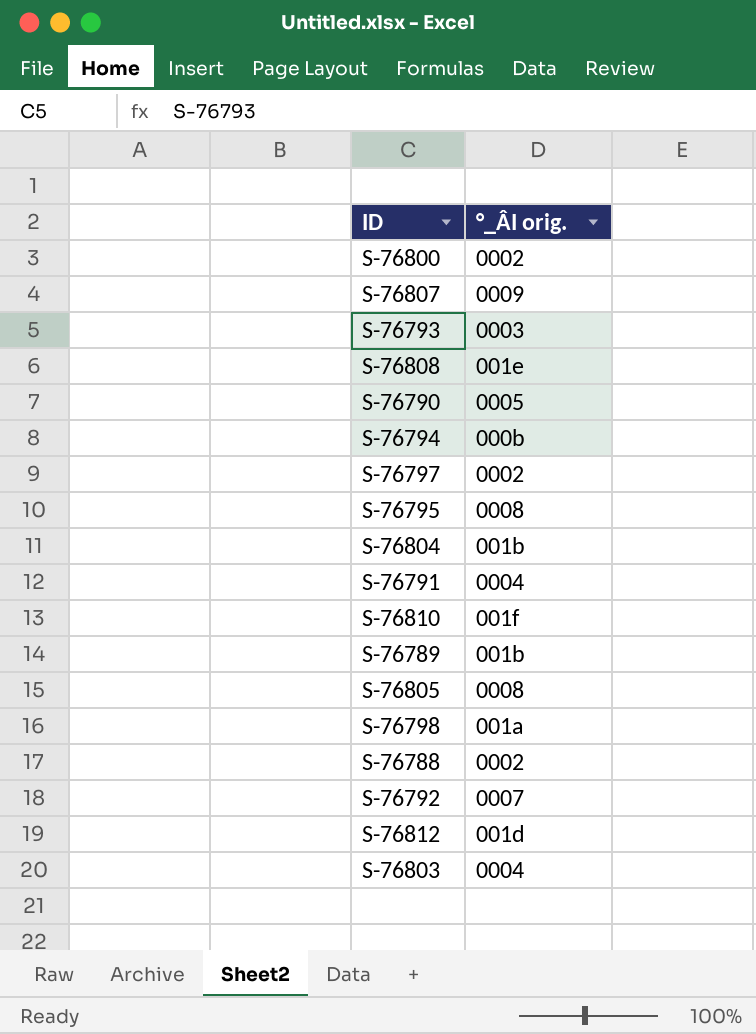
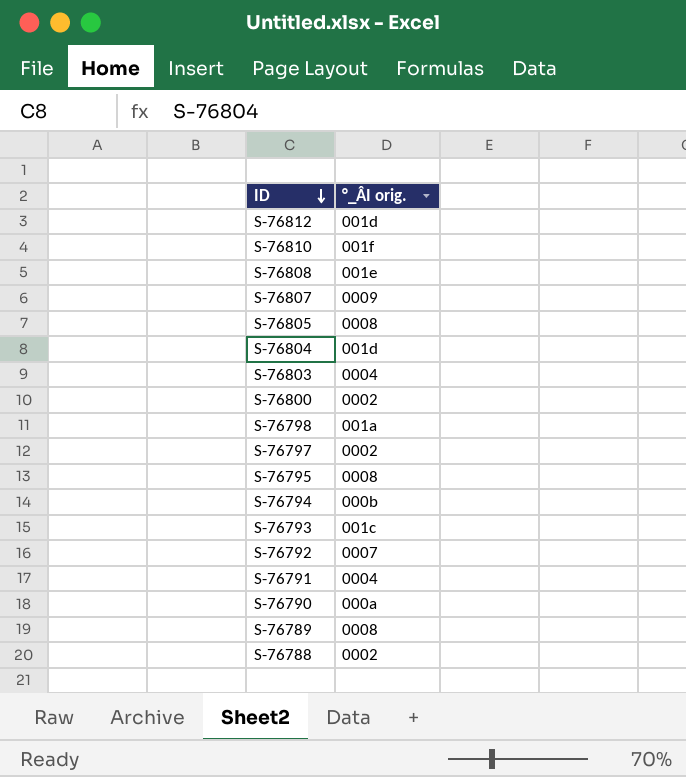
row order: none -> ID descending
S-76804 | °_ÂI orig.: 001b -> 001d
S-76793 | °_ÂI orig.: 0003 -> 001c
S-76790 | °_ÂI orig.: 0005 -> 000a
S-76789 | °_ÂI orig.: 001b -> 0008

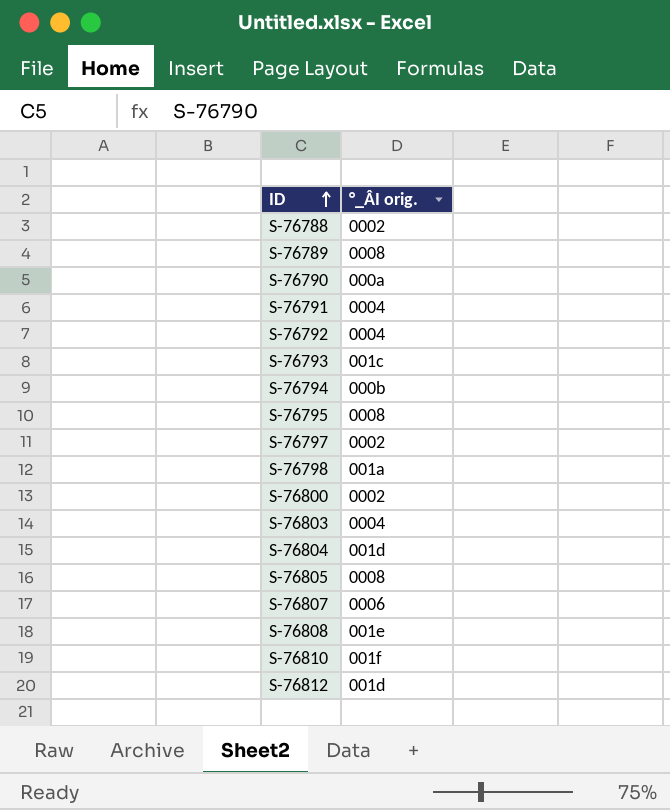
row order: ID descending -> ID ascending
S-76792 | °_ÂI orig.: 0007 -> 0004
S-76807 | °_ÂI orig.: 0009 -> 0006

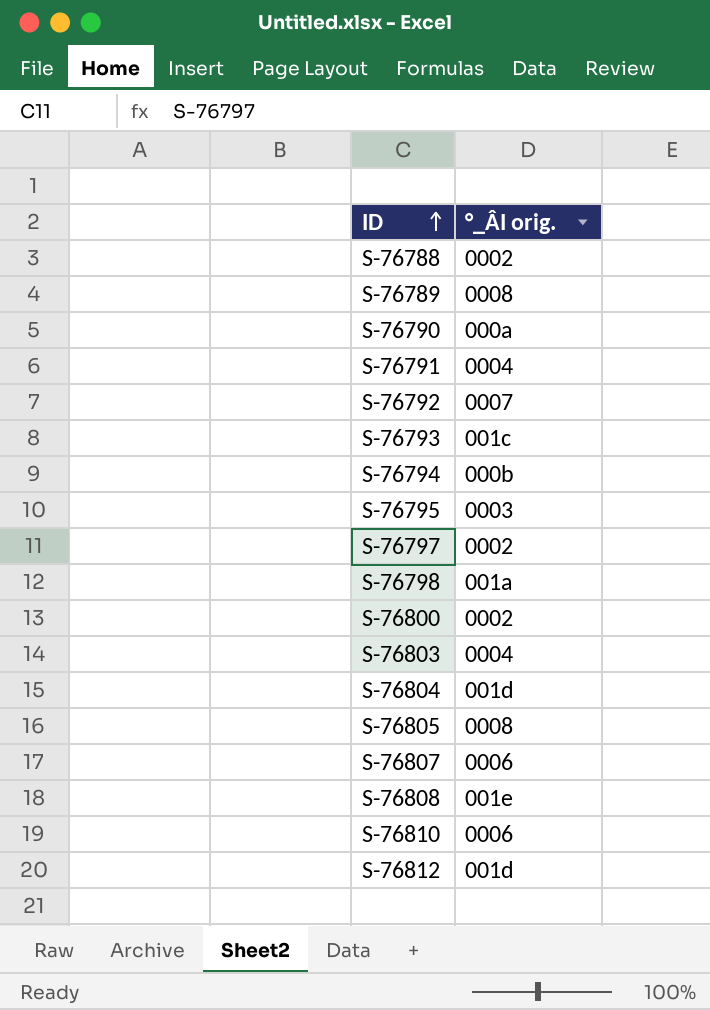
S-76792 | °_ÂI orig.: 0004 -> 0007
S-76795 | °_ÂI orig.: 0008 -> 0003
S-76810 | °_ÂI orig.: 001f -> 0006

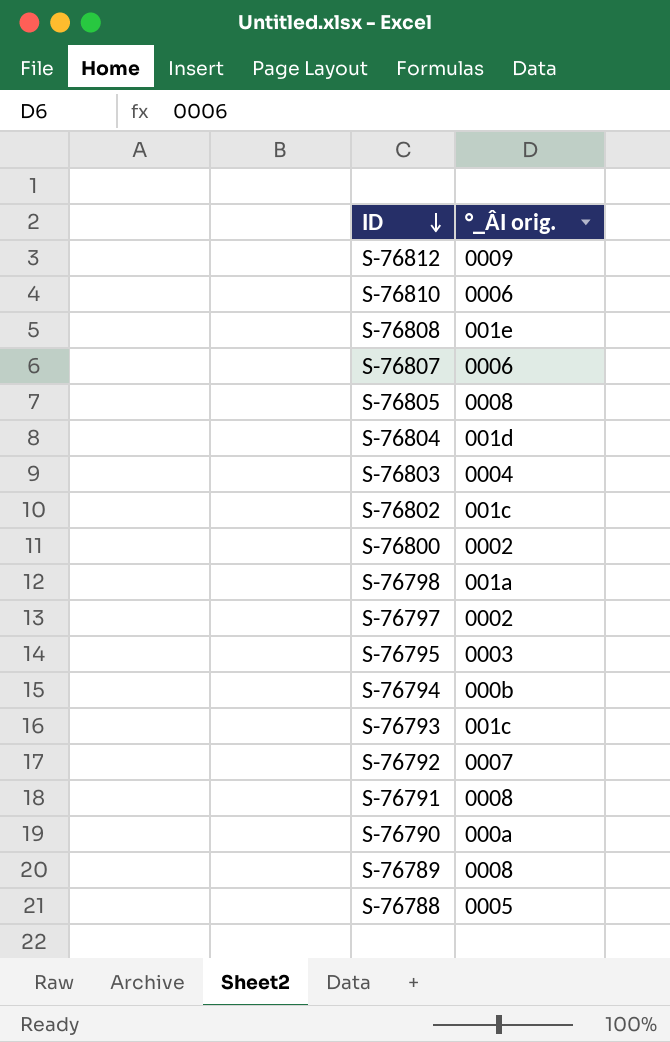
row order: ID ascending -> ID descending
S-76812 | °_ÂI orig.: 001d -> 0009
row S-76802: none -> 001c
S-76791 | °_ÂI orig.: 0004 -> 0008
S-76788 | °_ÂI orig.: 0002 -> 0005

